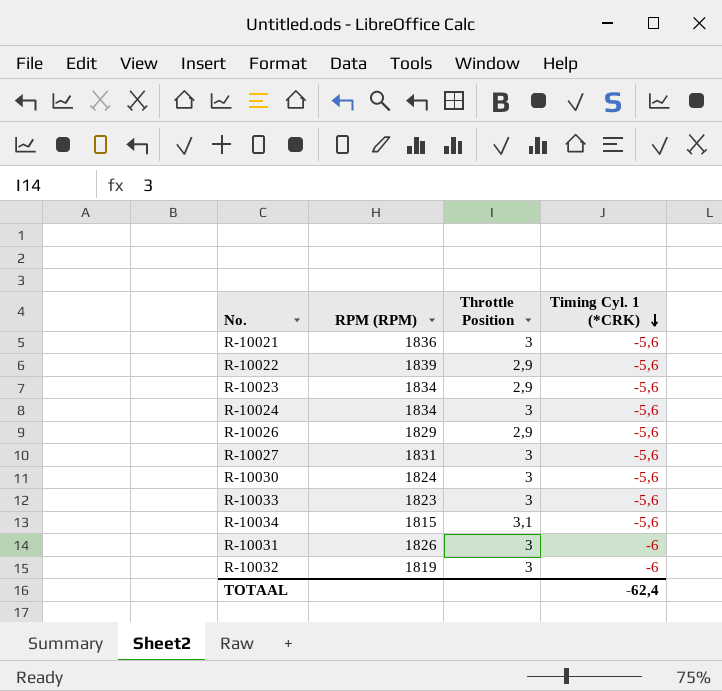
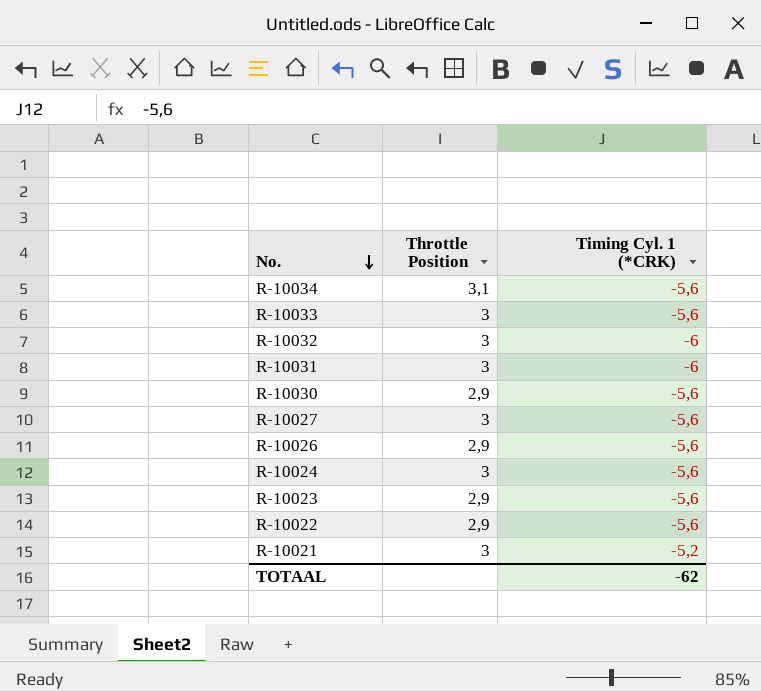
row order: Timing Cyl. 1 (*CRK) descending -> No. descending
column RPM (RPM) | position: 2 -> none
R-10030 | Throttle Position: 3 -> 2,9
R-10021 | Timing Cyl. 1 (*CRK): -5,6 -> -5,2
TOTAAL | Timing Cyl. 1 (*CRK): -62,4 -> -62

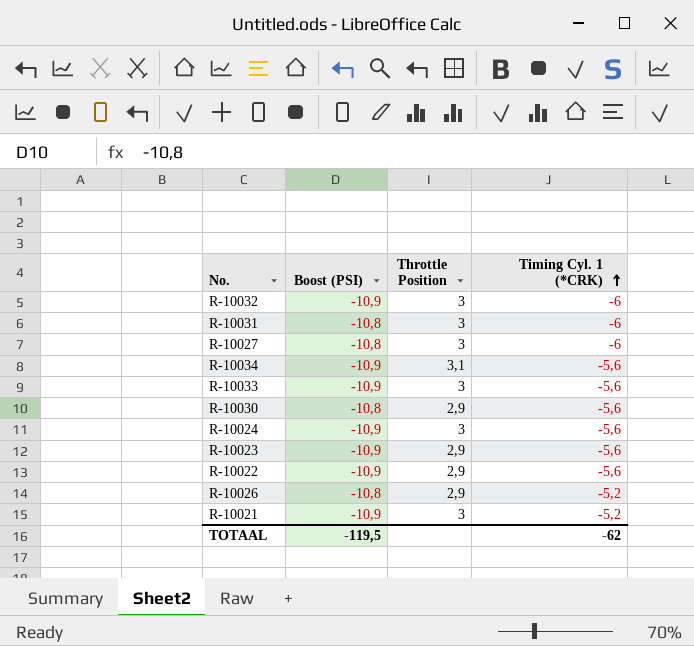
row order: No. descending -> Timing Cyl. 1 (*CRK) ascending
column Boost (PSI) | position: none -> 2
R-10027 | Timing Cyl. 1 (*CRK): -5,6 -> -6
R-10026 | Timing Cyl. 1 (*CRK): -5,6 -> -5,2

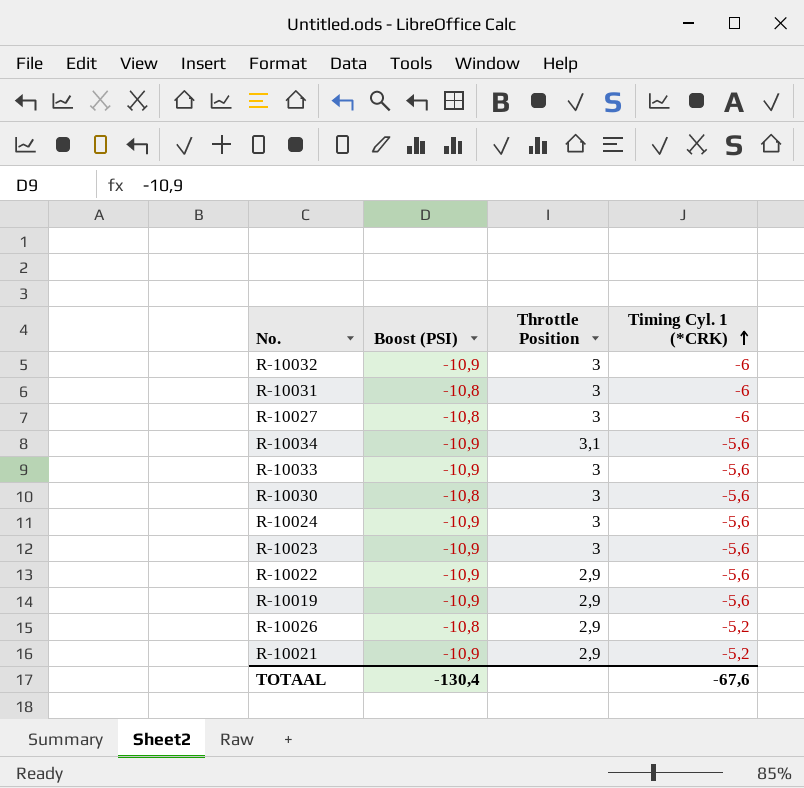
R-10030 | Throttle Position: 2,9 -> 3
R-10023 | Throttle Position: 2,9 -> 3
row R-10019: none -> -10,9 | 2,9 | -5,6
R-10021 | Throttle Position: 3 -> 2,9
TOTAAL | Boost (PSI): -119,5 -> -130,4
TOTAAL | Timing Cyl. 1 (*CRK): -62 -> -67,6

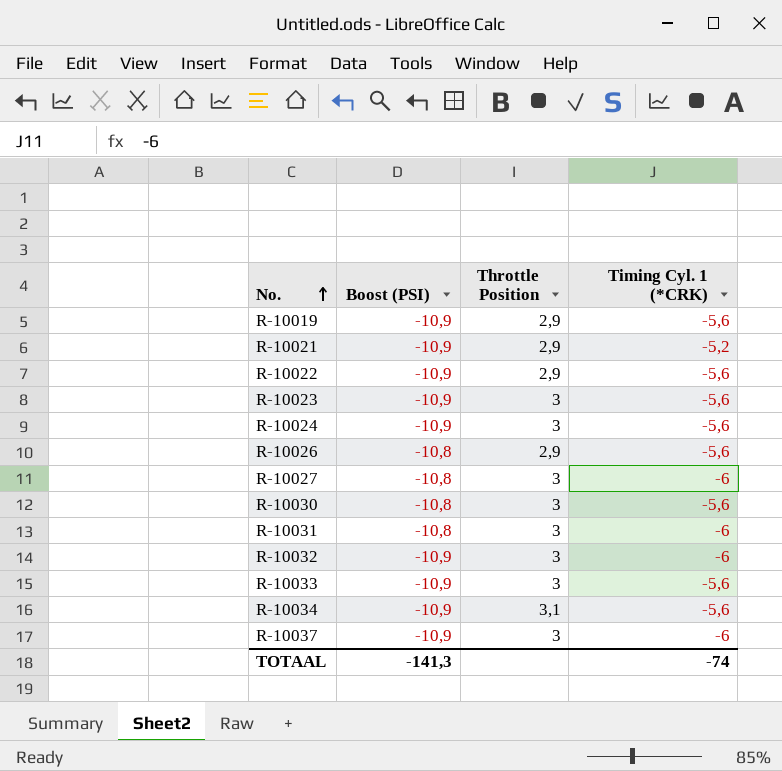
row order: Timing Cyl. 1 (*CRK) ascending -> No. ascending
R-10026 | Timing Cyl. 1 (*CRK): -5,2 -> -5,6
row R-10037: none -> -10,9 | 3 | -6
TOTAAL | Boost (PSI): -130,4 -> -141,3
TOTAAL | Timing Cyl. 1 (*CRK): -67,6 -> -74

